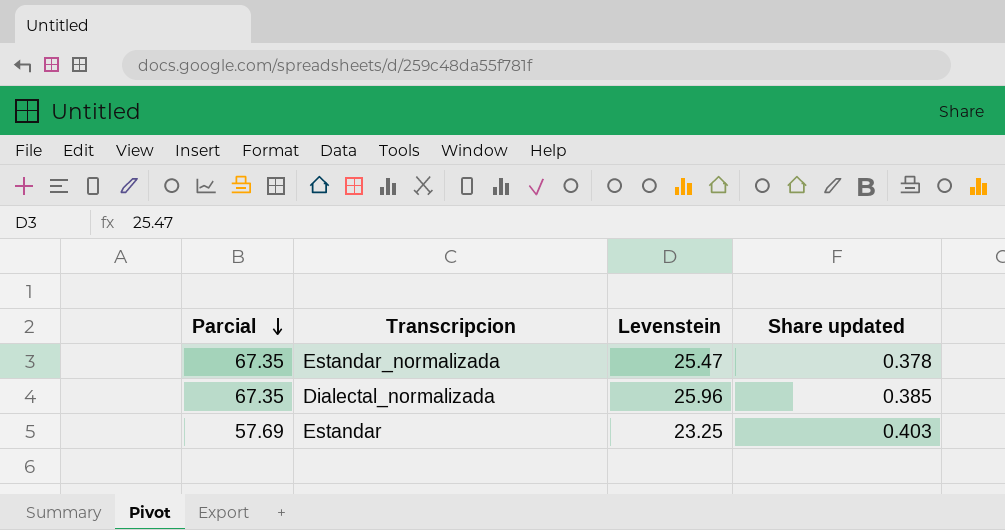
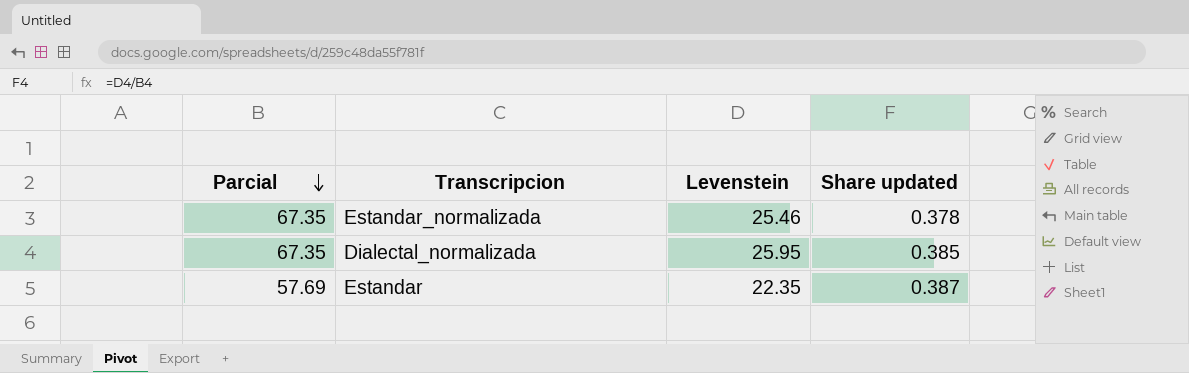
Estandar_normalizada | Levenstein: 25.47 -> 25.46
Dialectal_normalizada | Levenstein: 25.96 -> 25.95
Estandar | Levenstein: 23.25 -> 22.35
Estandar | Share updated: 0.403 -> 0.387

